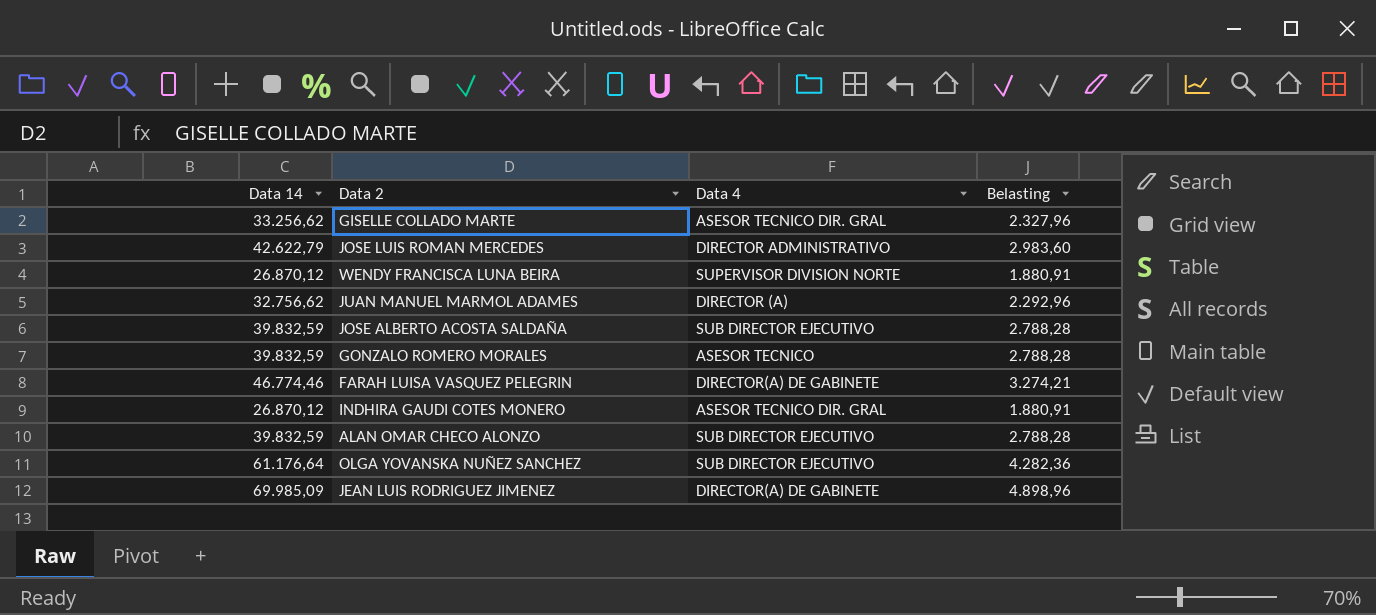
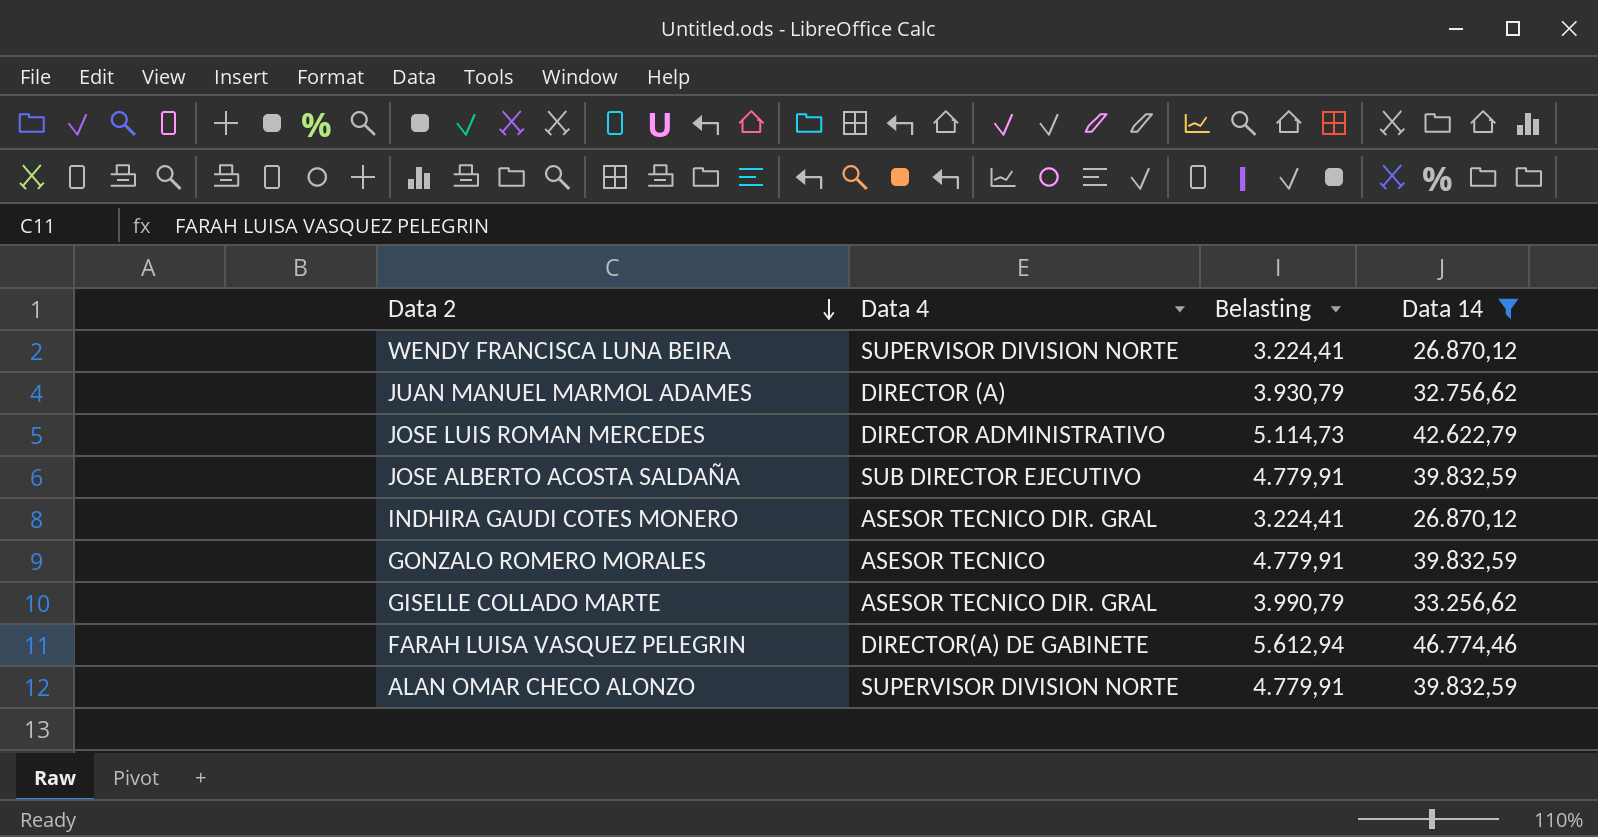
filter: none -> Data 14 <= 46.774,46
row order: none -> Data 2 descending
column Belasting | formula: [Data 14] * 0,07 -> [Data 14] * 0,12
column Data 14 | position: 1 -> 4
ALAN OMAR CHECO ALONZO | Data 4: SUB DIRECTOR EJECUTIVO -> SUPERVISOR DIVISION NORTE

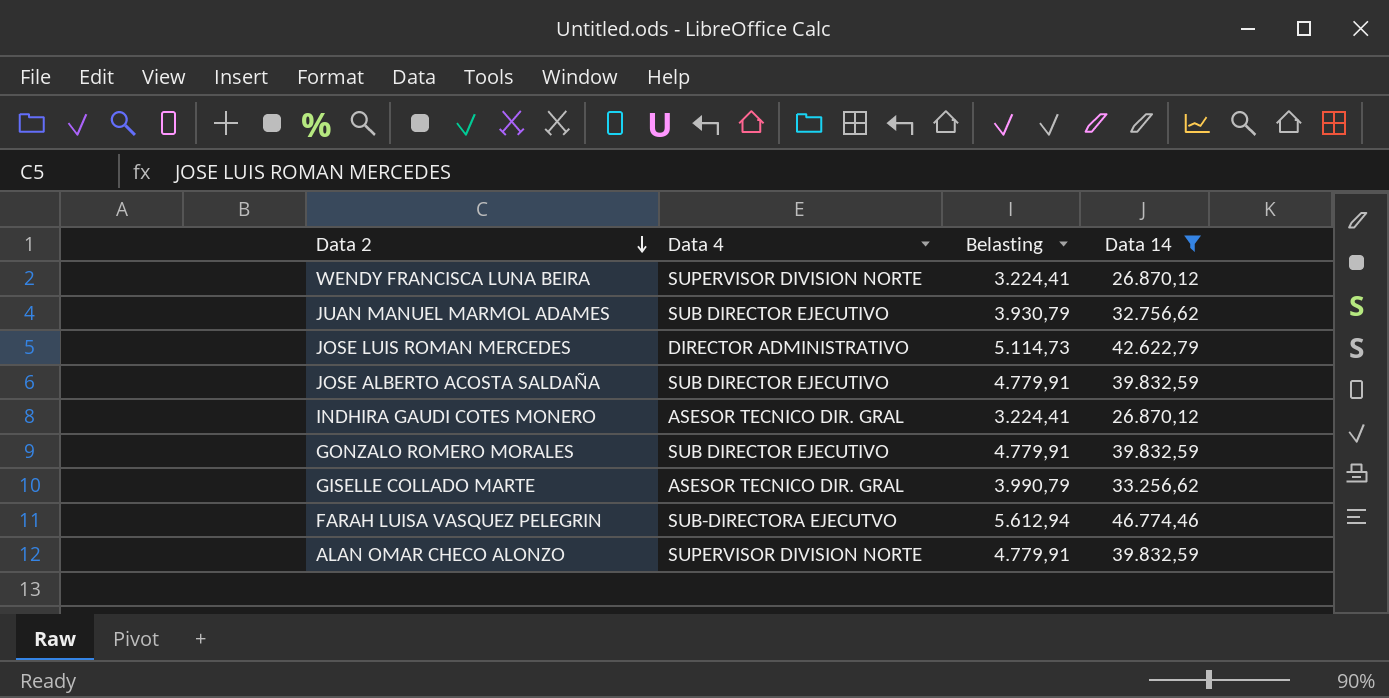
JUAN MANUEL MARMOL ADAMES | Data 4: DIRECTOR (A) -> SUB DIRECTOR EJECUTIVO
GONZALO ROMERO MORALES | Data 4: ASESOR TECNICO -> SUB DIRECTOR EJECUTIVO
FARAH LUISA VASQUEZ PELEGRIN | Data 4: DIRECTOR(A) DE GABINETE -> SUB-DIRECTORA EJECUTVO

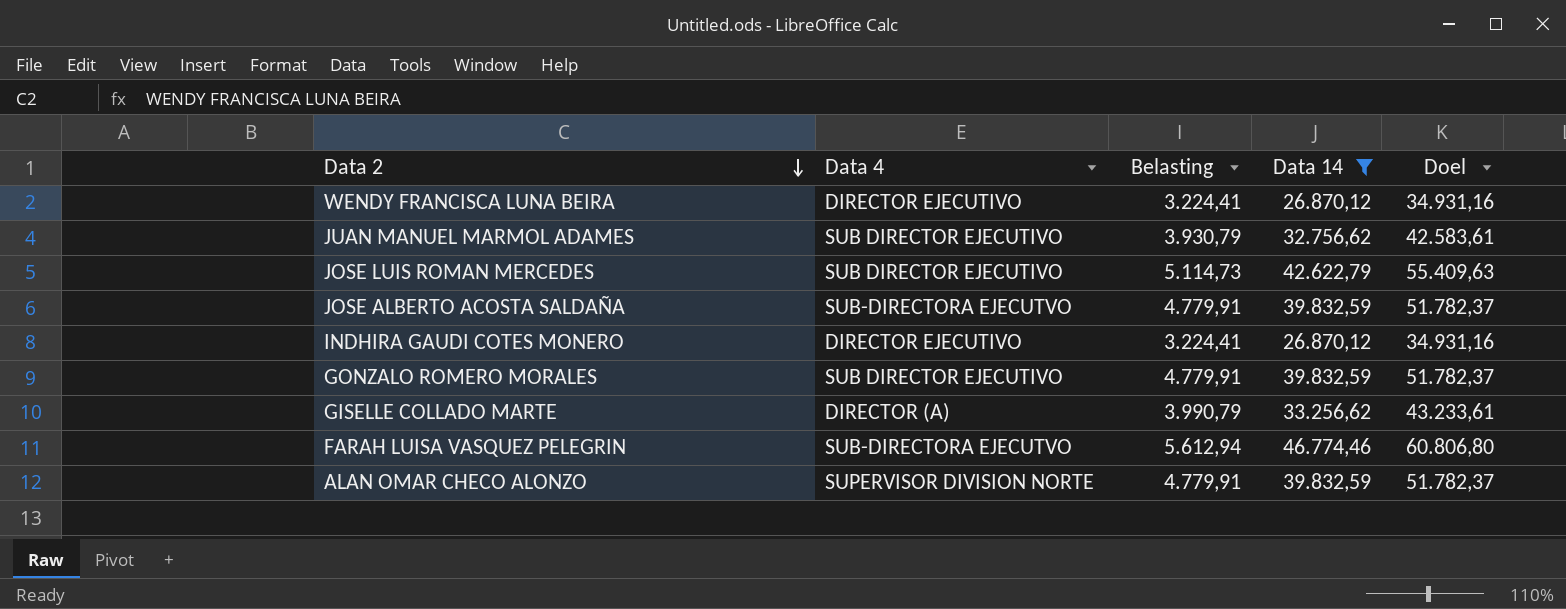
column Doel | formula: none -> [Data 14] * 1,3
WENDY FRANCISCA LUNA BEIRA | Data 4: SUPERVISOR DIVISION NORTE -> DIRECTOR EJECUTIVO
JOSE LUIS ROMAN MERCEDES | Data 4: DIRECTOR ADMINISTRATIVO -> SUB DIRECTOR EJECUTIVO
JOSE ALBERTO ACOSTA SALDAÑA | Data 4: SUB DIRECTOR EJECUTIVO -> SUB-DIRECTORA EJECUTVO
INDHIRA GAUDI COTES MONERO | Data 4: ASESOR TECNICO DIR. GRAL -> DIRECTOR EJECUTIVO
GISELLE COLLADO MARTE | Data 4: ASESOR TECNICO DIR. GRAL -> DIRECTOR (A)

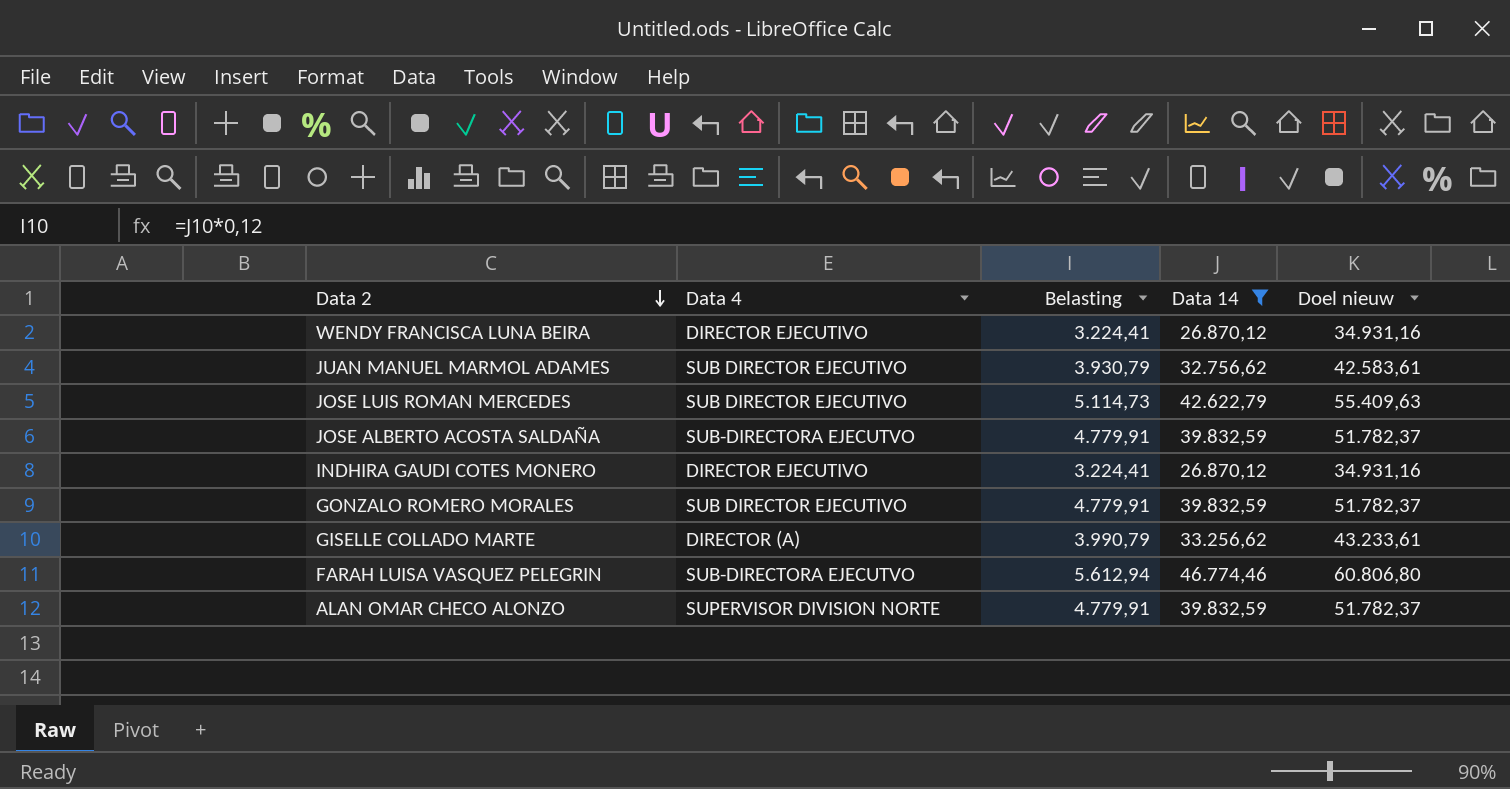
column name: Doel -> Doel nieuw

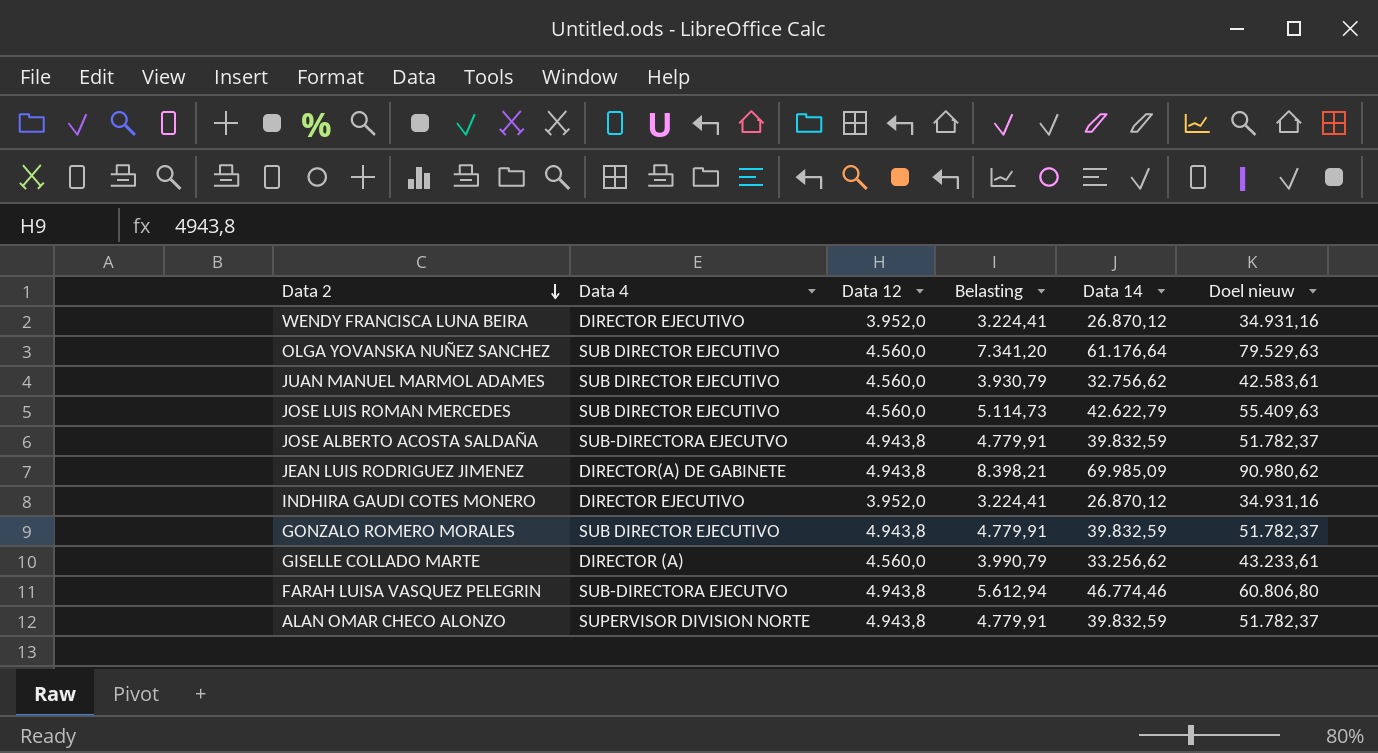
filter: Data 14 <= 46.774,46 -> none
column Data 12 | position: none -> 3

